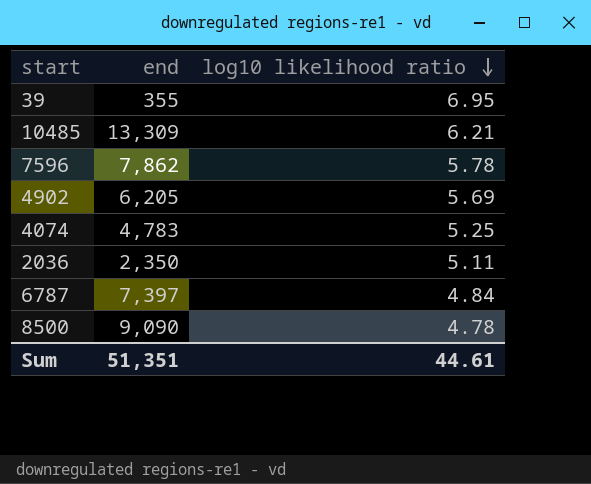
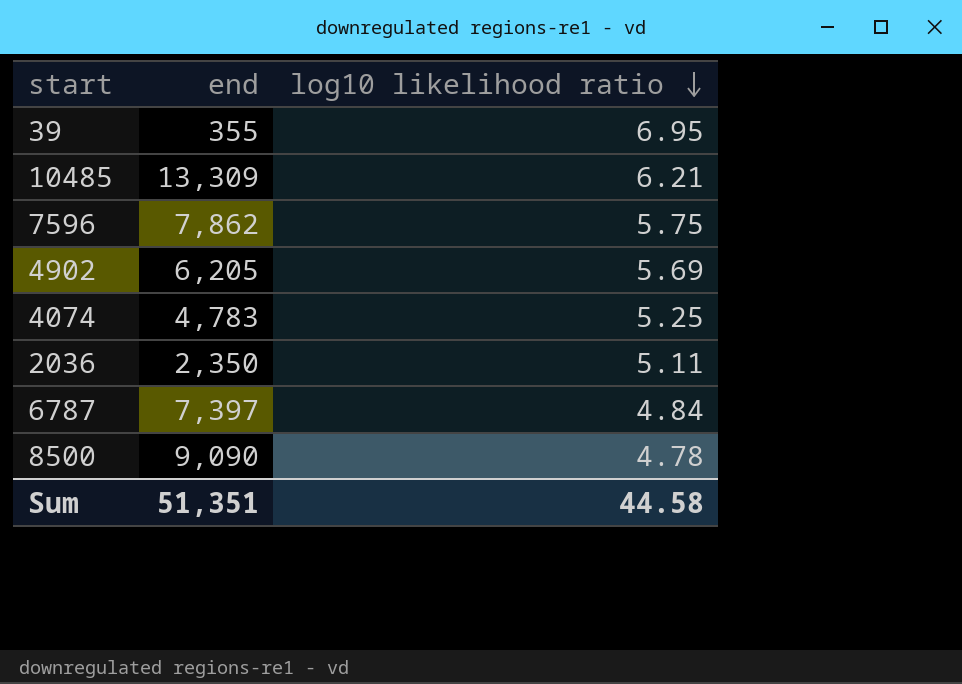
7596 | log10 likelihood ratio: 5.78 -> 5.75
Sum | log10 likelihood ratio: 44.61 -> 44.58

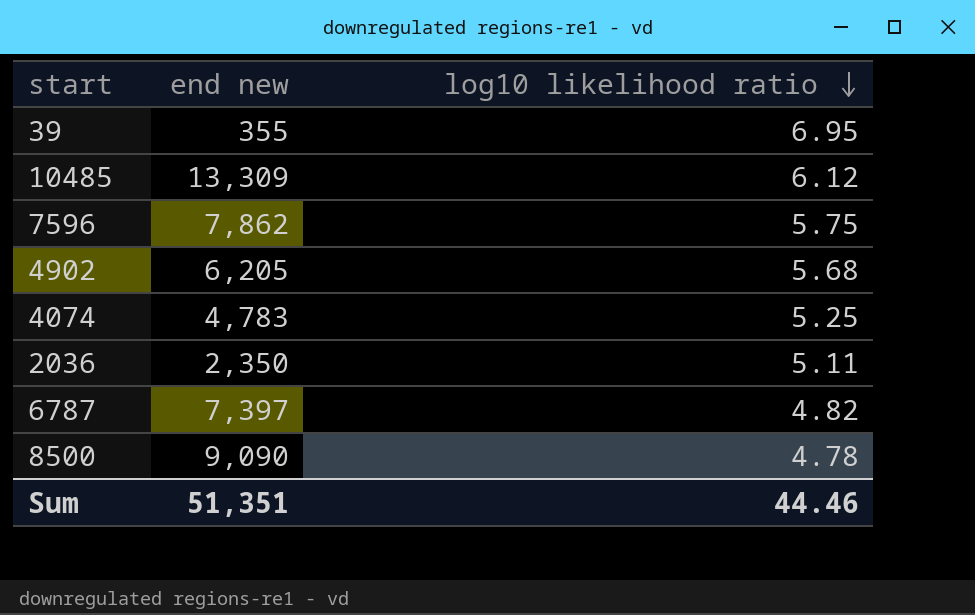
column name: end -> end new
10485 | log10 likelihood ratio: 6.21 -> 6.12
4902 | log10 likelihood ratio: 5.69 -> 5.68
6787 | log10 likelihood ratio: 4.84 -> 4.82
Sum | log10 likelihood ratio: 44.58 -> 44.46

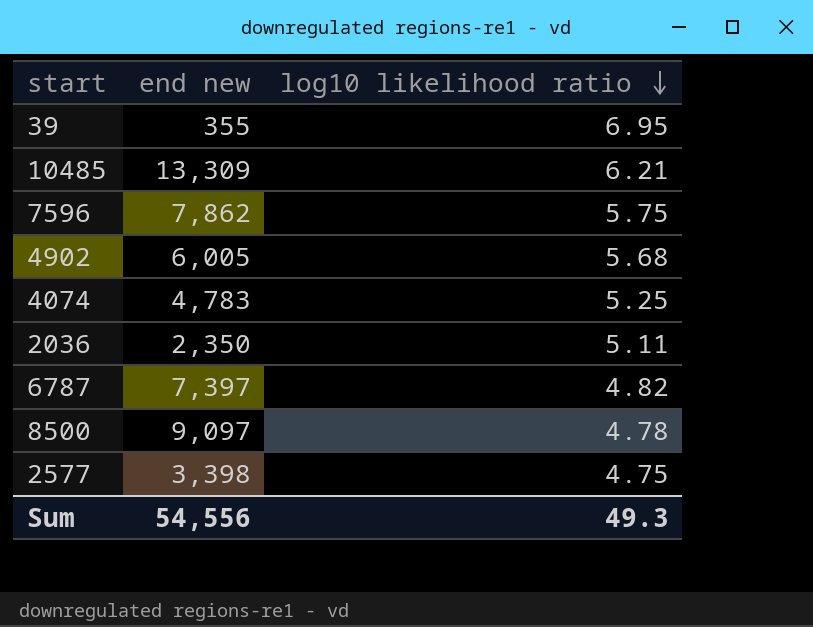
10485 | log10 likelihood ratio: 6.12 -> 6.21
4902 | end new: 6,205 -> 6,005
8500 | end new: 9,090 -> 9,097
row 2577: none -> 3,398 | 4.75
Sum | end new: 51,351 -> 54,556
Sum | log10 likelihood ratio: 44.46 -> 49.3

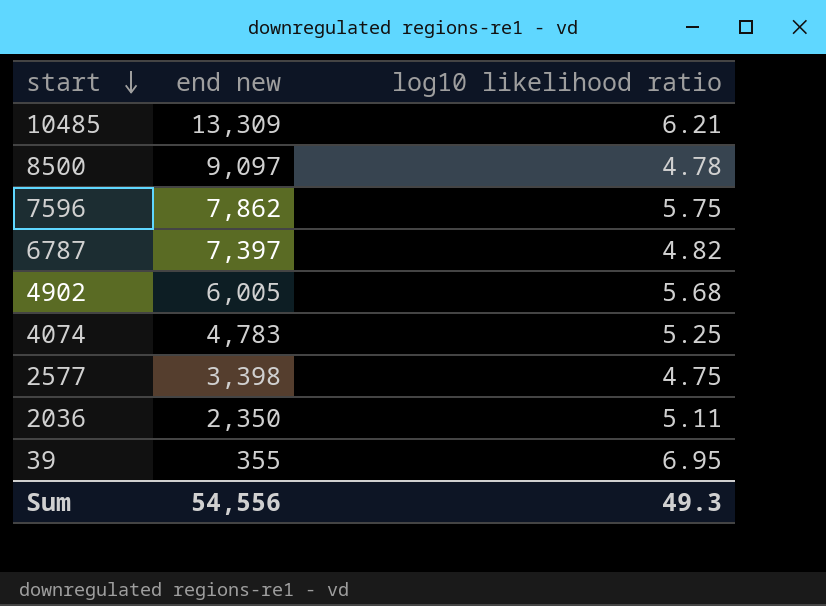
row order: log10 likelihood ratio descending -> start descending

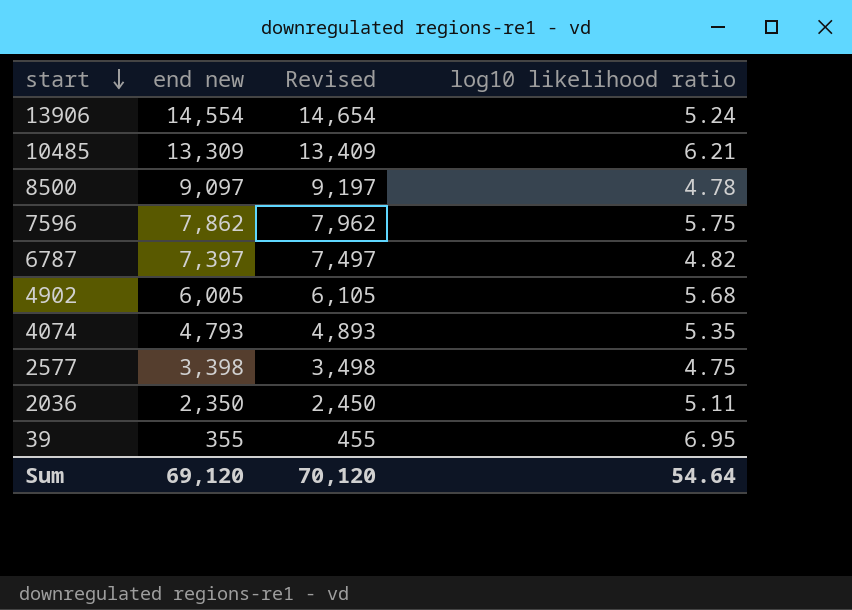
column Revised | formula: none -> [end new] + 100
row 13906: none -> 14,554 | 14,654 | 5.24
4074 | end new: 4,783 -> 4,793
4074 | log10 likelihood ratio: 5.25 -> 5.35
Sum | end new: 54,556 -> 69,120
Sum | log10 likelihood ratio: 49.3 -> 54.64

